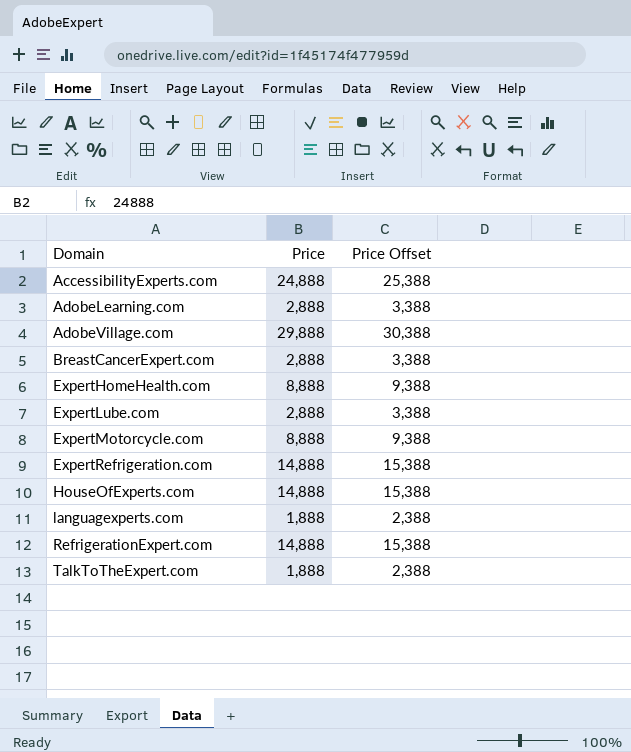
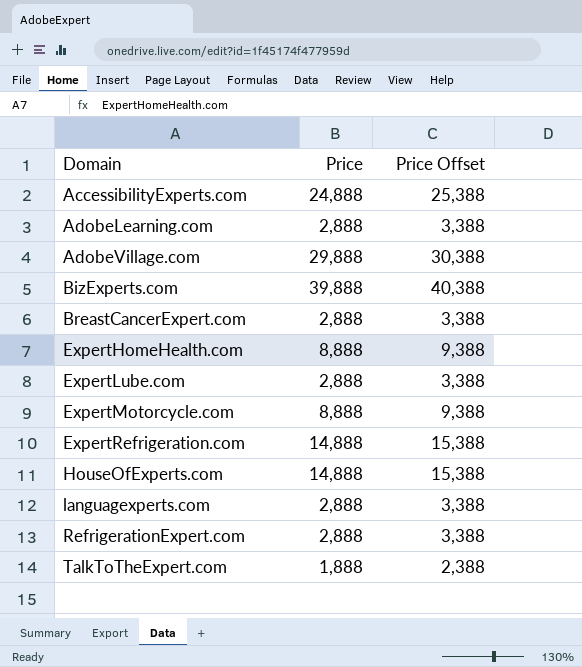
row BizExperts.com: none -> 39,888 | 40,388
languagexperts.com | Price: 1,888 -> 2,888
languagexperts.com | Price Offset: 2,388 -> 3,388
RefrigerationExpert.com | Price: 14,888 -> 2,888
RefrigerationExpert.com | Price Offset: 15,388 -> 3,388

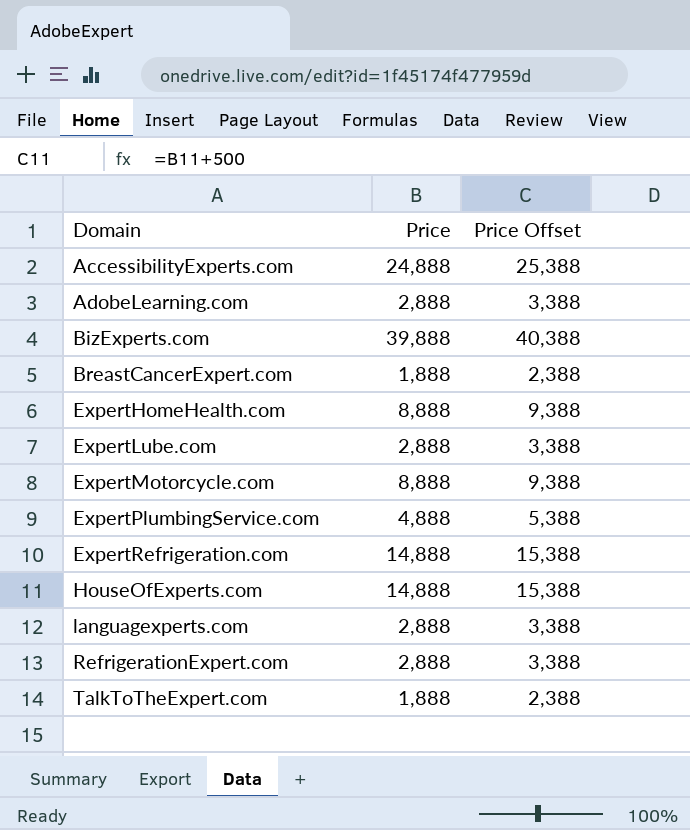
row AdobeVillage.com: 29,888 | 30,388 -> none
BreastCancerExpert.com | Price: 2,888 -> 1,888
BreastCancerExpert.com | Price Offset: 3,388 -> 2,388
row ExpertPlumbingService.com: none -> 4,888 | 5,388

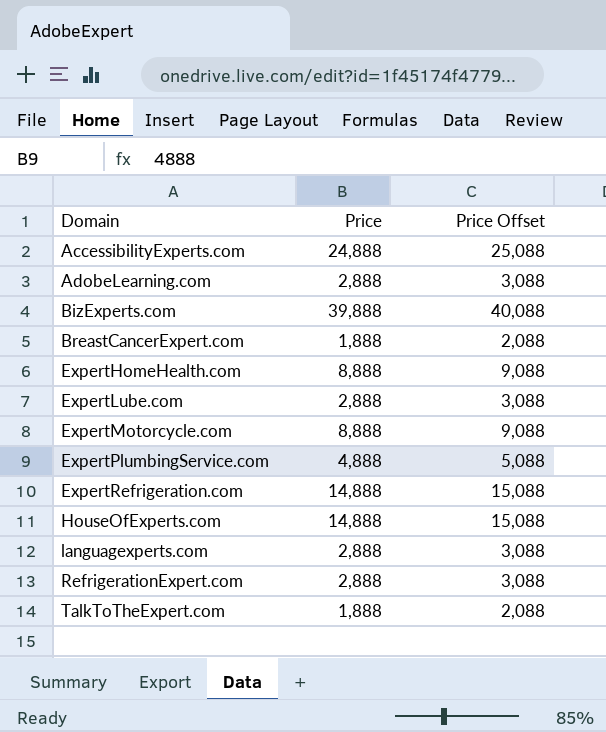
column Price Offset | formula: [Price] + 500 -> [Price] + 200

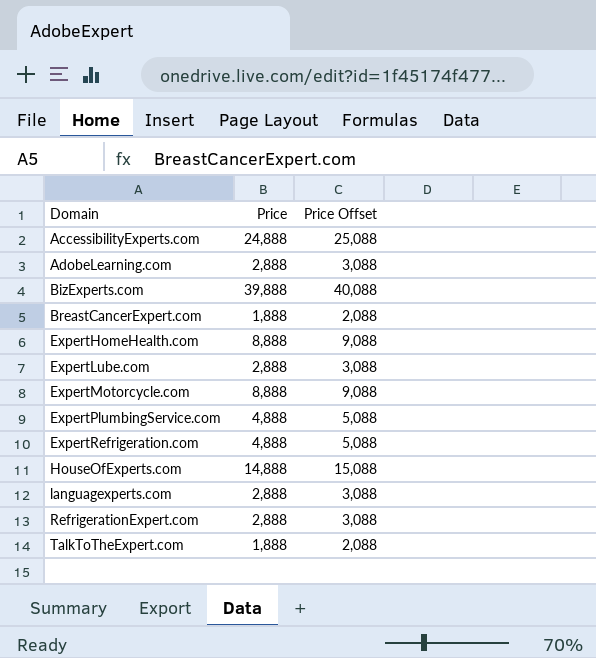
ExpertRefrigeration.com | Price: 14,888 -> 4,888
ExpertRefrigeration.com | Price Offset: 15,088 -> 5,088

